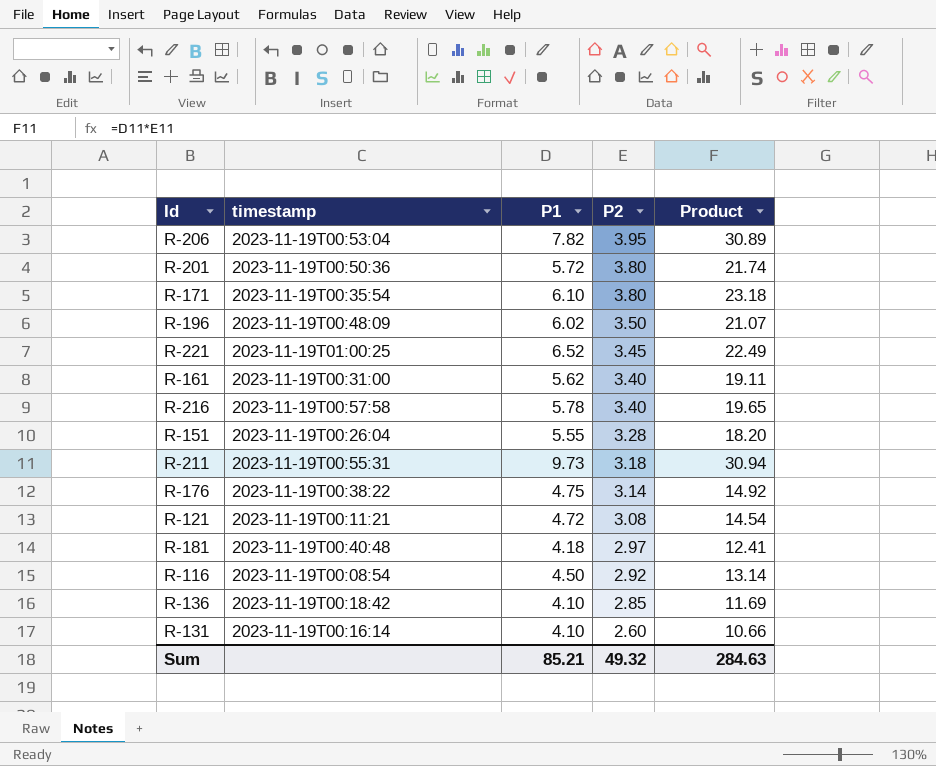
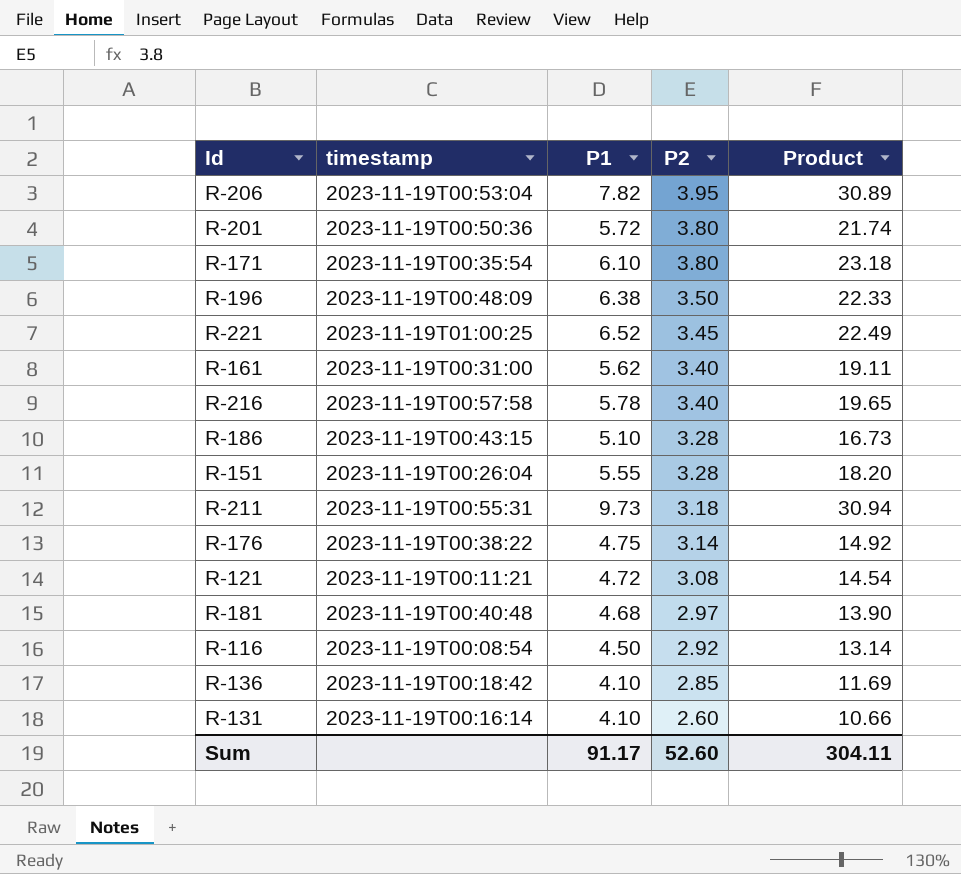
R-196 | P1: 6.02 -> 6.38
R-196 | Product: 21.07 -> 22.33
row R-186: none -> 2023-11-19T00:43:15 | 5.10 | 3.28 | 16.73
R-181 | P1: 4.18 -> 4.68
R-181 | Product: 12.41 -> 13.90
Sum | P1: 85.21 -> 91.17
Sum | P2: 49.32 -> 52.60
Sum | Product: 284.63 -> 304.11

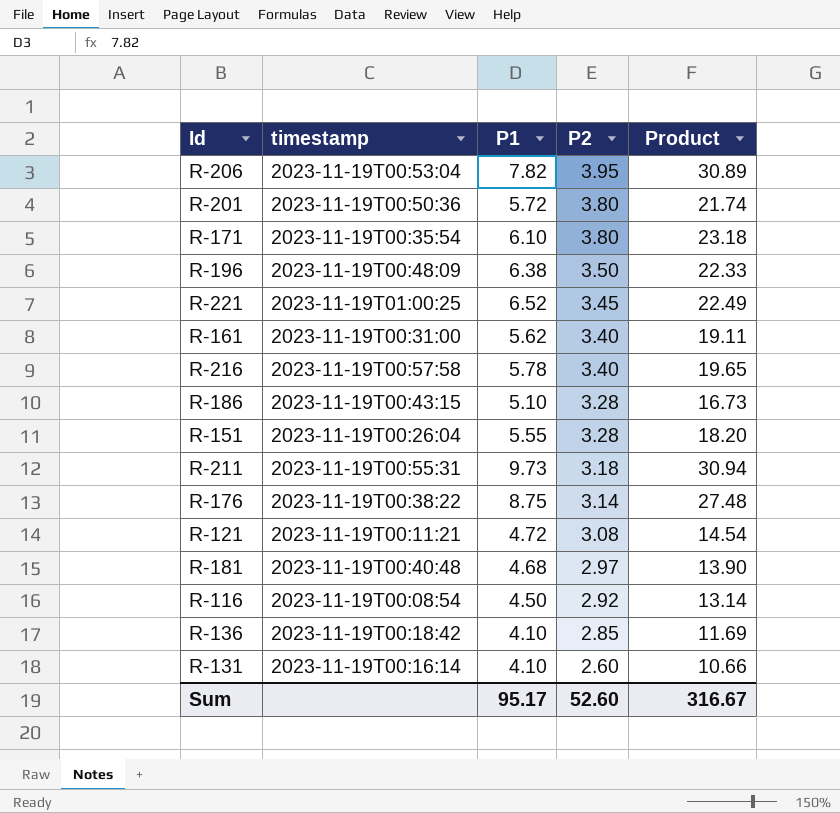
R-176 | P1: 4.75 -> 8.75
R-176 | Product: 14.92 -> 27.48
Sum | P1: 91.17 -> 95.17
Sum | Product: 304.11 -> 316.67

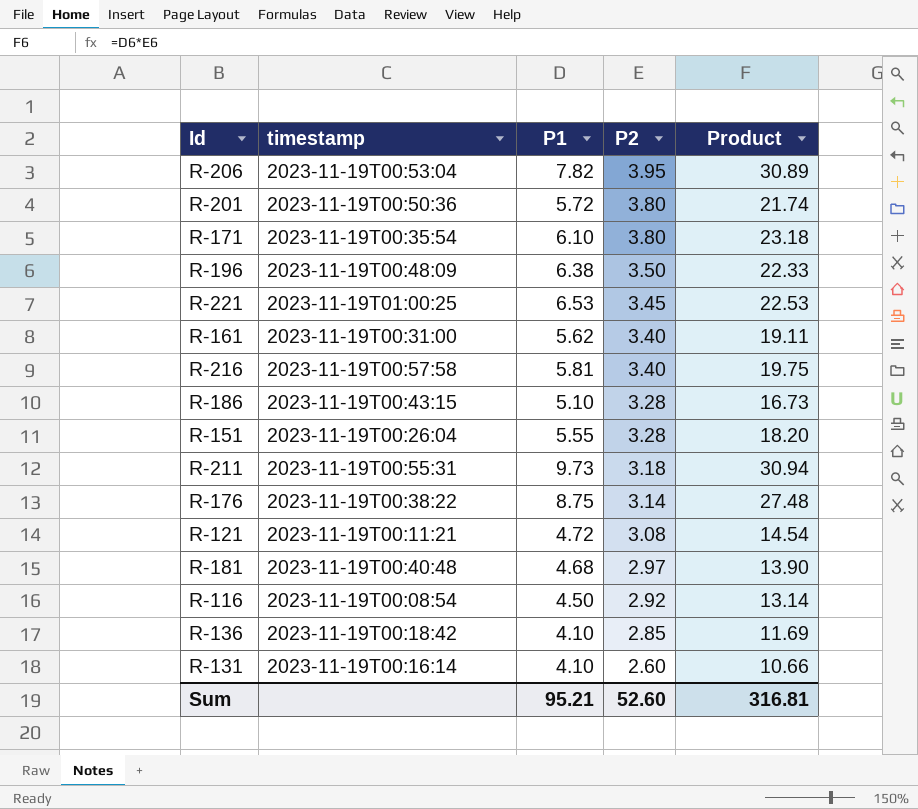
R-221 | P1: 6.52 -> 6.53
R-221 | Product: 22.49 -> 22.53
R-216 | P1: 5.78 -> 5.81
R-216 | Product: 19.65 -> 19.75
Sum | P1: 95.17 -> 95.21
Sum | Product: 316.67 -> 316.81

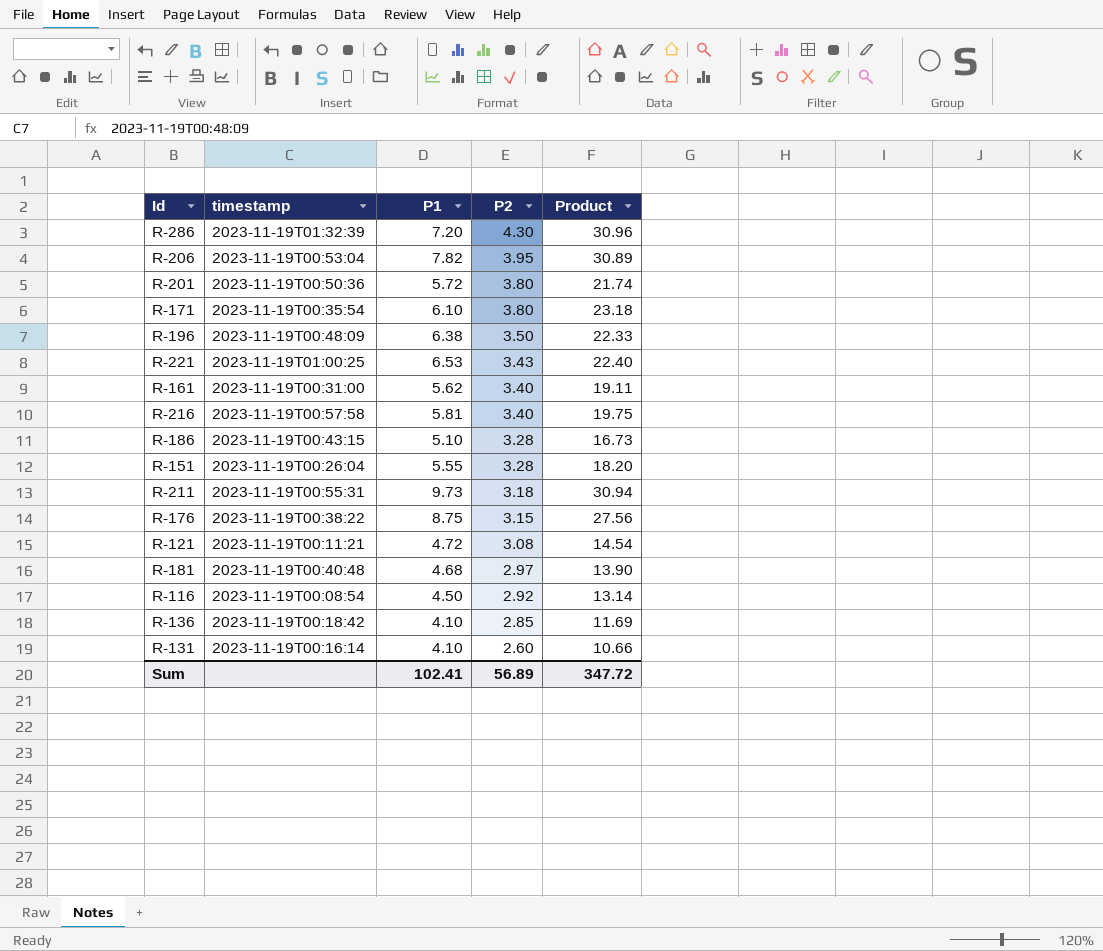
row R-286: none -> 2023-11-19T01:32:39 | 7.20 | 4.30 | 30.96
R-221 | P2: 3.45 -> 3.43
R-221 | Product: 22.53 -> 22.40
R-176 | P2: 3.14 -> 3.15
R-176 | Product: 27.48 -> 27.56
Sum | P1: 95.21 -> 102.41
Sum | P2: 52.60 -> 56.89
Sum | Product: 316.81 -> 347.72

